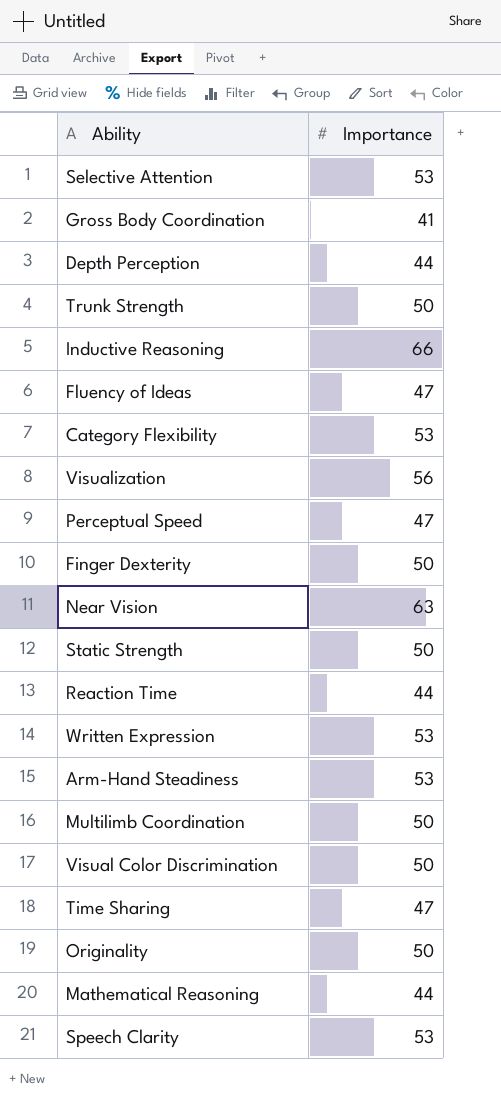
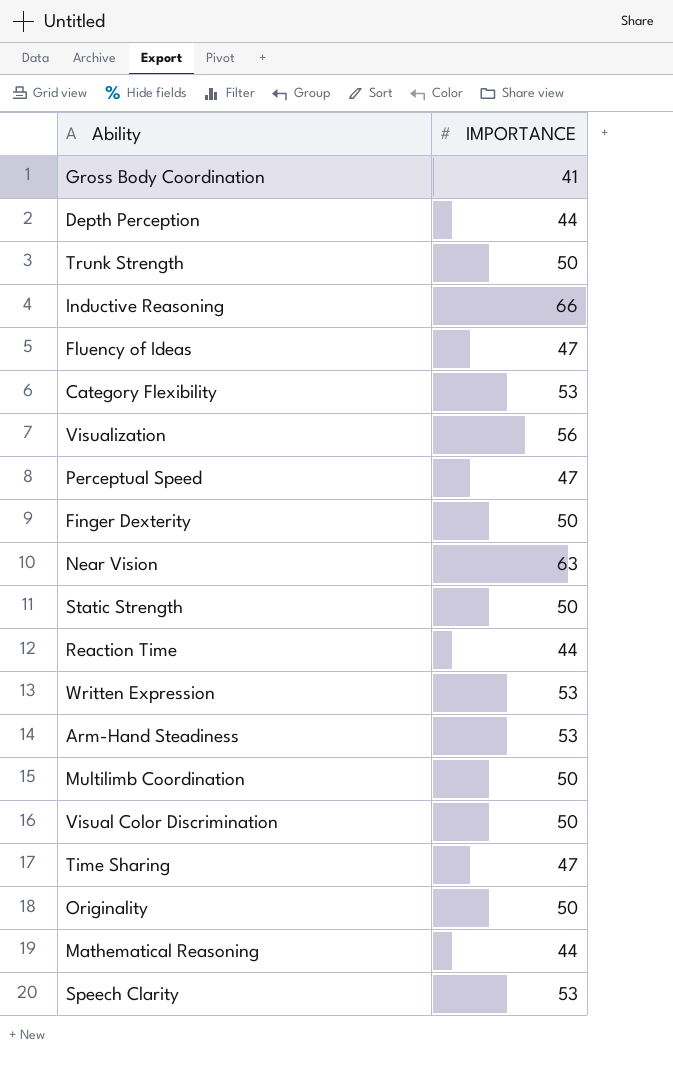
column name: Importance -> IMPORTANCE
row Selective Attention: 53 -> none

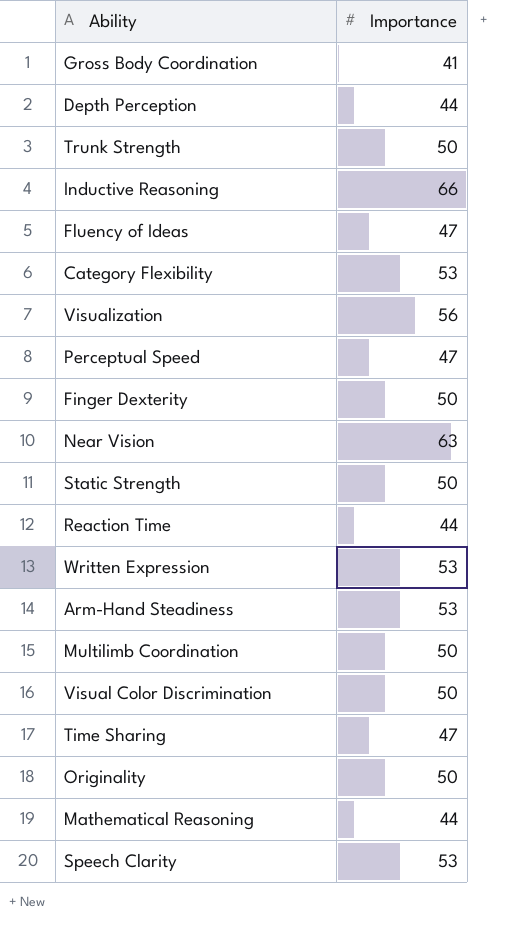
column name: IMPORTANCE -> Importance

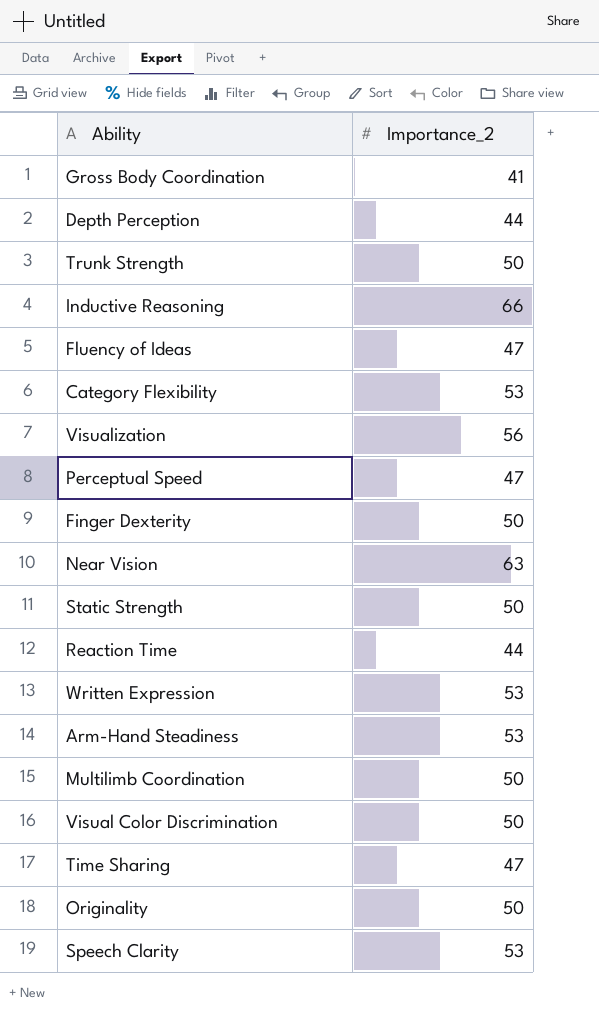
column name: Importance -> Importance_2
row Mathematical Reasoning: 44 -> none

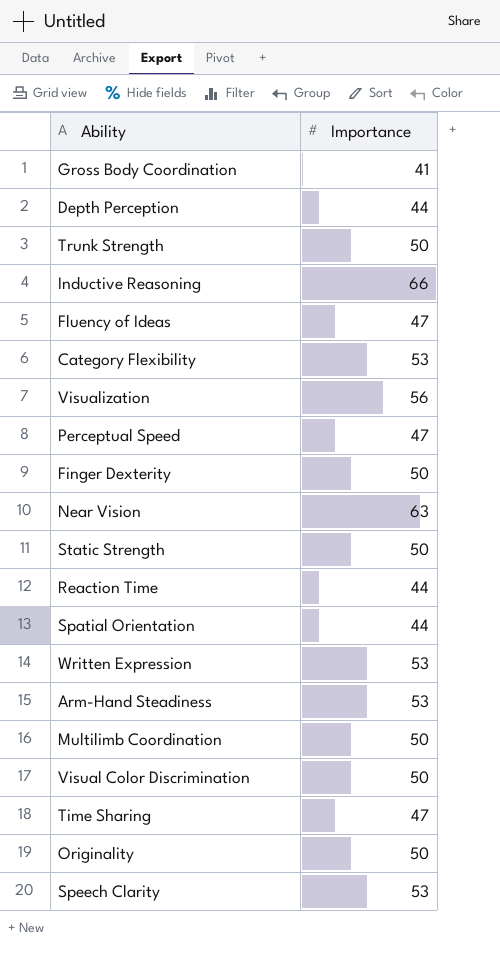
column name: Importance_2 -> Importance
row Spatial Orientation: none -> 44

